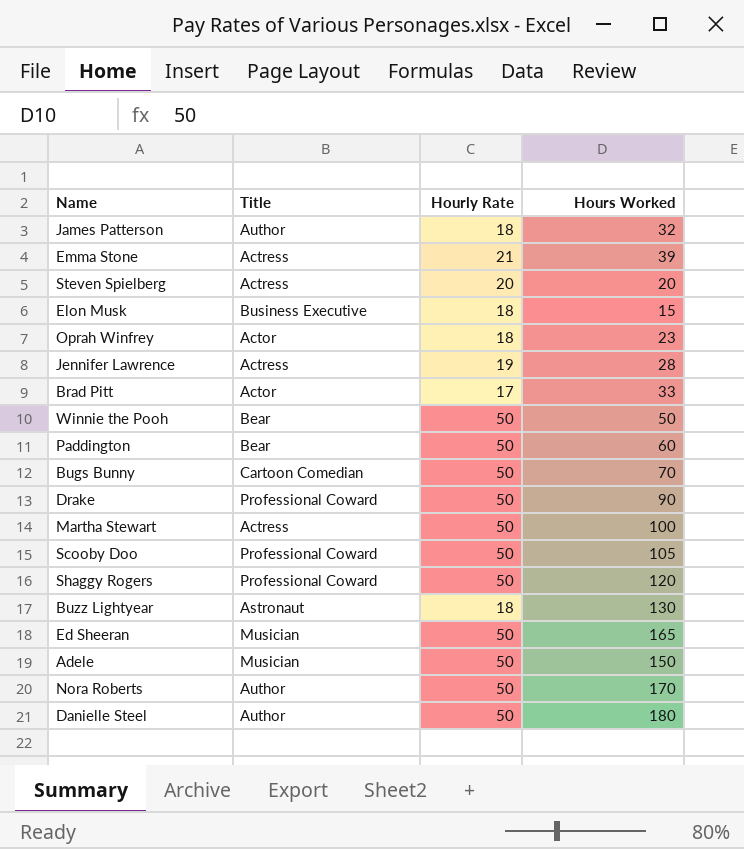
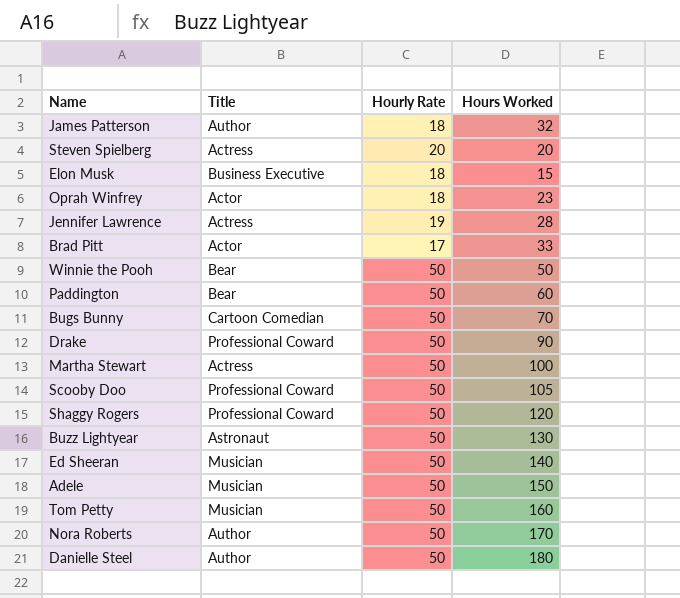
row Emma Stone: Actress | 21 | 39 -> none
Buzz Lightyear | Hourly Rate: 18 -> 50
Ed Sheeran | Hours Worked: 165 -> 140
row Tom Petty: none -> Musician | 50 | 160

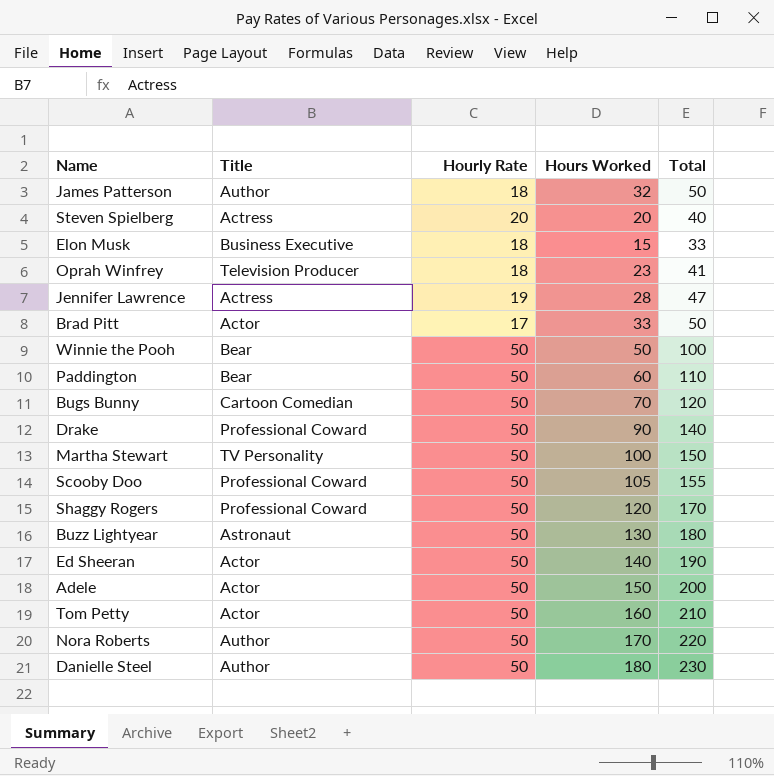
column Total | formula: none -> [Hourly Rate] + [Hours Worked]
Oprah Winfrey | Title: Actor -> Television Producer
Martha Stewart | Title: Actress -> TV Personality
Ed Sheeran | Title: Musician -> Actor
Adele | Title: Musician -> Actor
Tom Petty | Title: Musician -> Actor

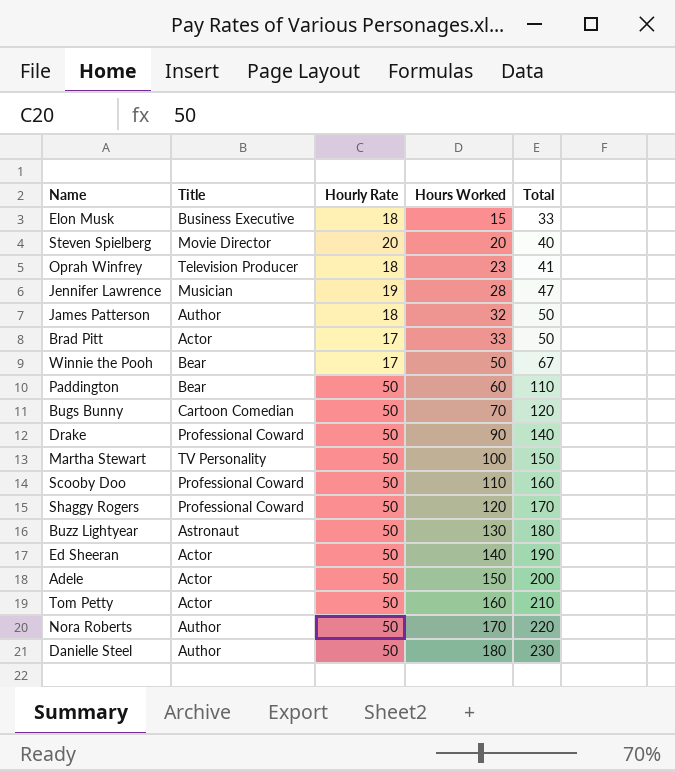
row order: none -> Hours Worked ascending
Steven Spielberg | Title: Actress -> Movie Director
Jennifer Lawrence | Title: Actress -> Musician
Winnie the Pooh | Hourly Rate: 50 -> 17
Winnie the Pooh | Total: 100 -> 67
Scooby Doo | Hours Worked: 105 -> 110
Scooby Doo | Total: 155 -> 160

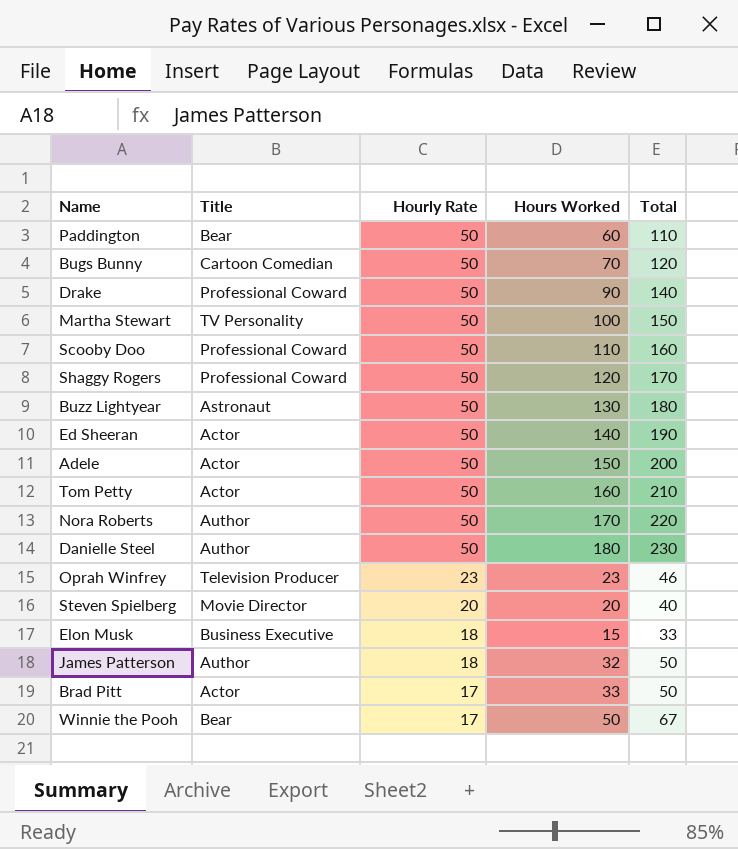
row order: Hours Worked ascending -> Hourly Rate descending
row Jennifer Lawrence: Musician | 19 | 28 | 47 -> none
Oprah Winfrey | Hourly Rate: 18 -> 23
Oprah Winfrey | Total: 41 -> 46

